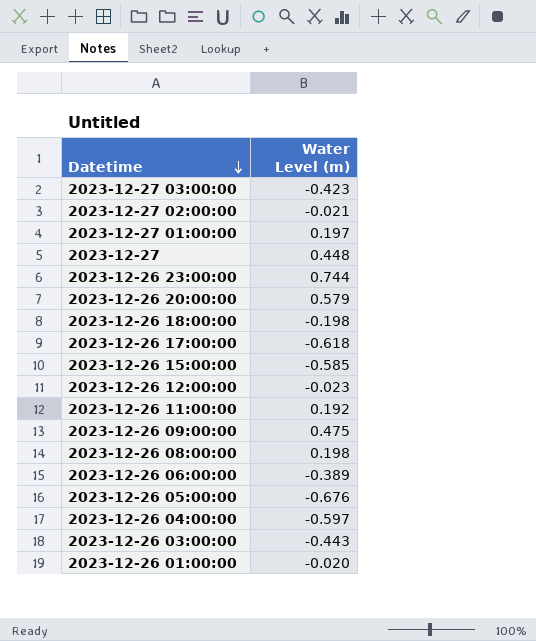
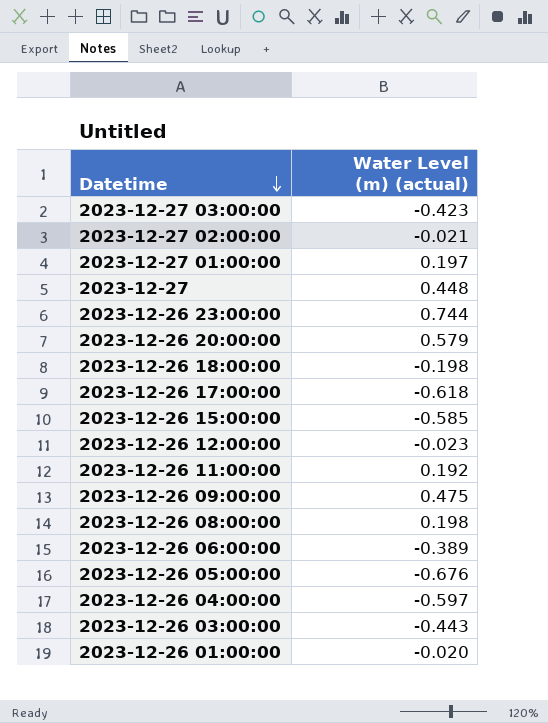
column name: Water Level (m) -> Water Level (m) (actual)

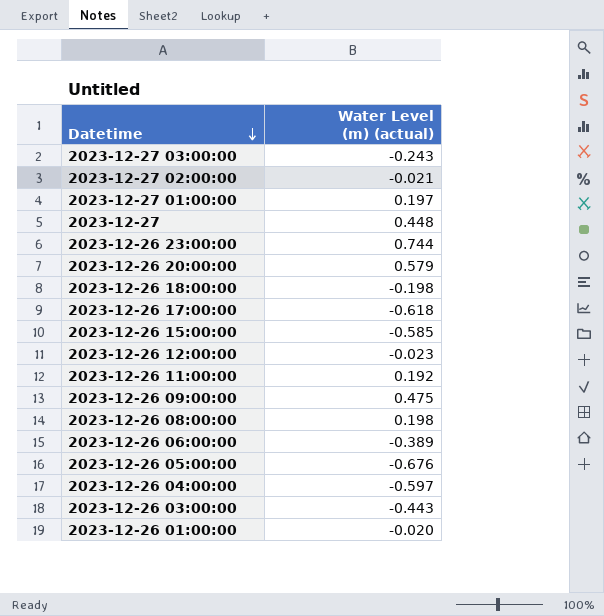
2023-12-27 03:00:00 | Water Level (m) (actual): -0.423 -> -0.243

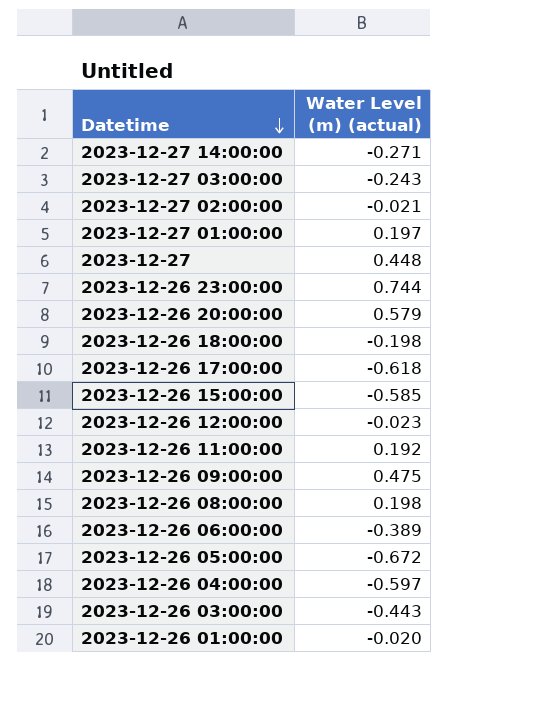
row 2023-12-27 14:00:00: none -> -0.271
2023-12-26 05:00:00 | Water Level (m) (actual): -0.676 -> -0.672

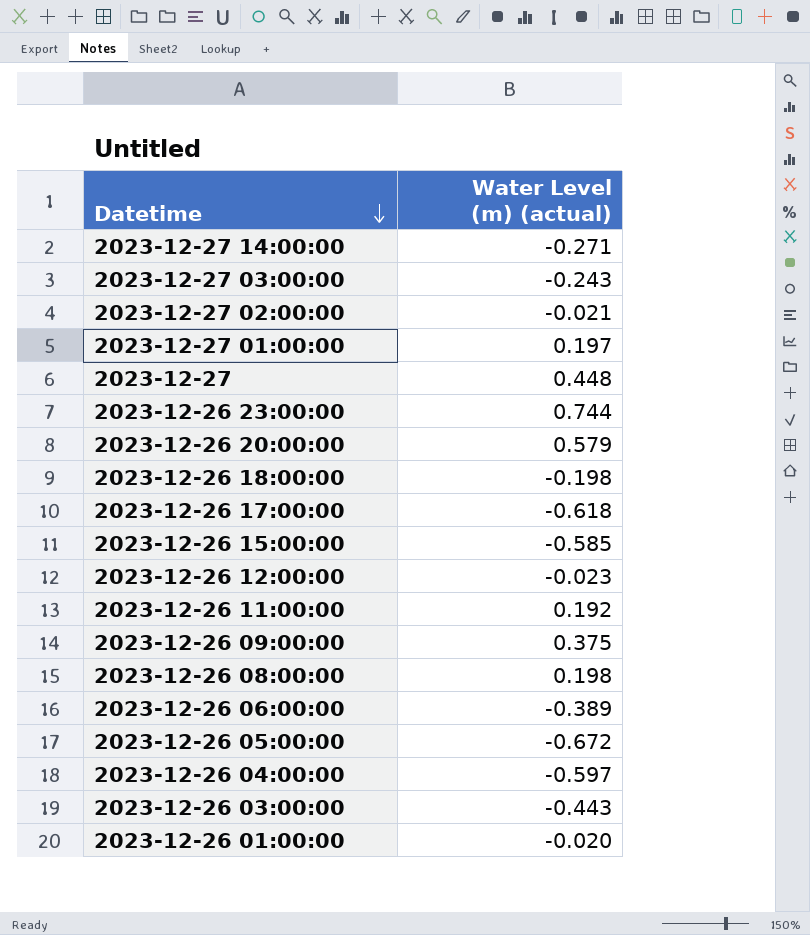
2023-12-26 09:00:00 | Water Level (m) (actual): 0.475 -> 0.375

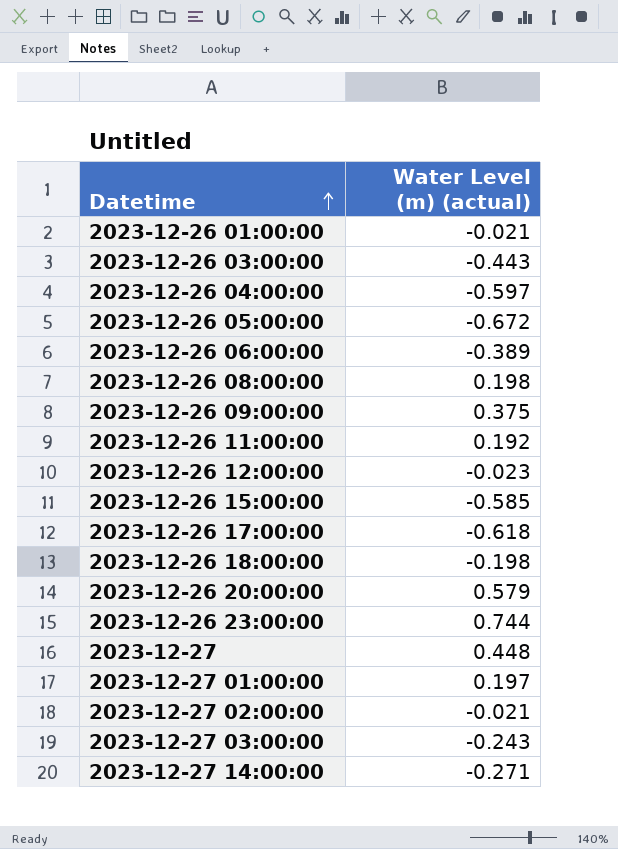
row order: Datetime descending -> Datetime ascending
2023-12-26 01:00:00 | Water Level (m) (actual): -0.020 -> -0.021

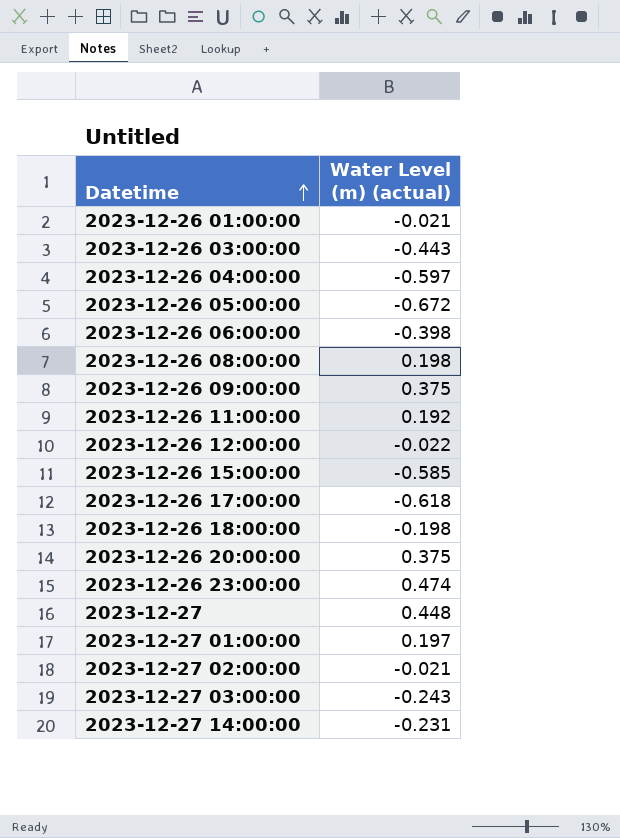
2023-12-26 06:00:00 | Water Level (m) (actual): -0.389 -> -0.398
2023-12-26 12:00:00 | Water Level (m) (actual): -0.023 -> -0.022
2023-12-26 20:00:00 | Water Level (m) (actual): 0.579 -> 0.375
2023-12-26 23:00:00 | Water Level (m) (actual): 0.744 -> 0.474
2023-12-27 14:00:00 | Water Level (m) (actual): -0.271 -> -0.231

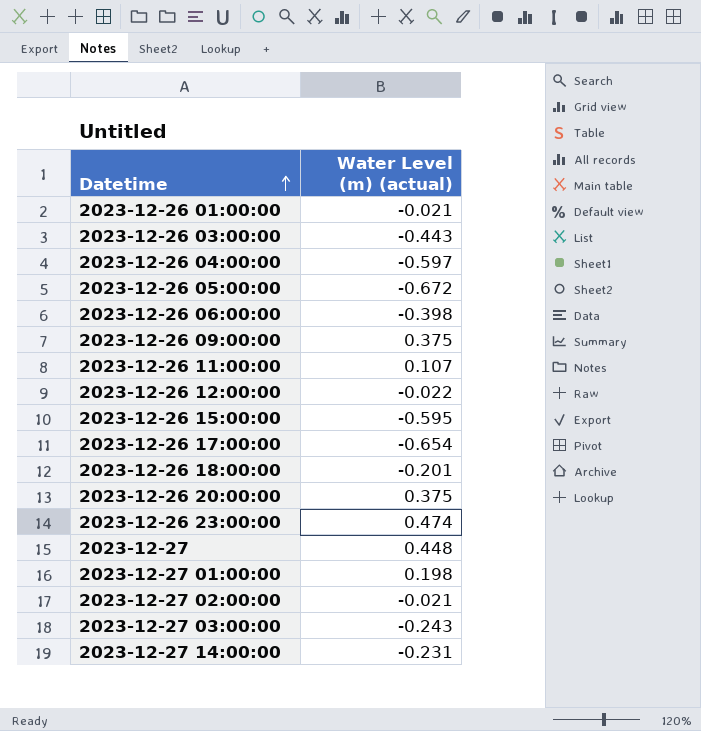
row 2023-12-26 08:00:00: 0.198 -> none
2023-12-26 11:00:00 | Water Level (m) (actual): 0.192 -> 0.107
2023-12-26 15:00:00 | Water Level (m) (actual): -0.585 -> -0.595
2023-12-26 17:00:00 | Water Level (m) (actual): -0.618 -> -0.654
2023-12-26 18:00:00 | Water Level (m) (actual): -0.198 -> -0.201
2023-12-27 01:00:00 | Water Level (m) (actual): 0.197 -> 0.198

